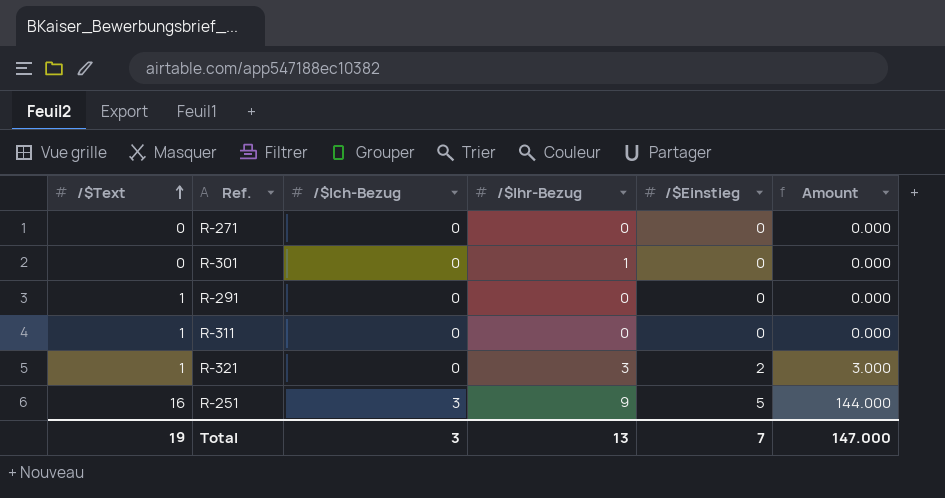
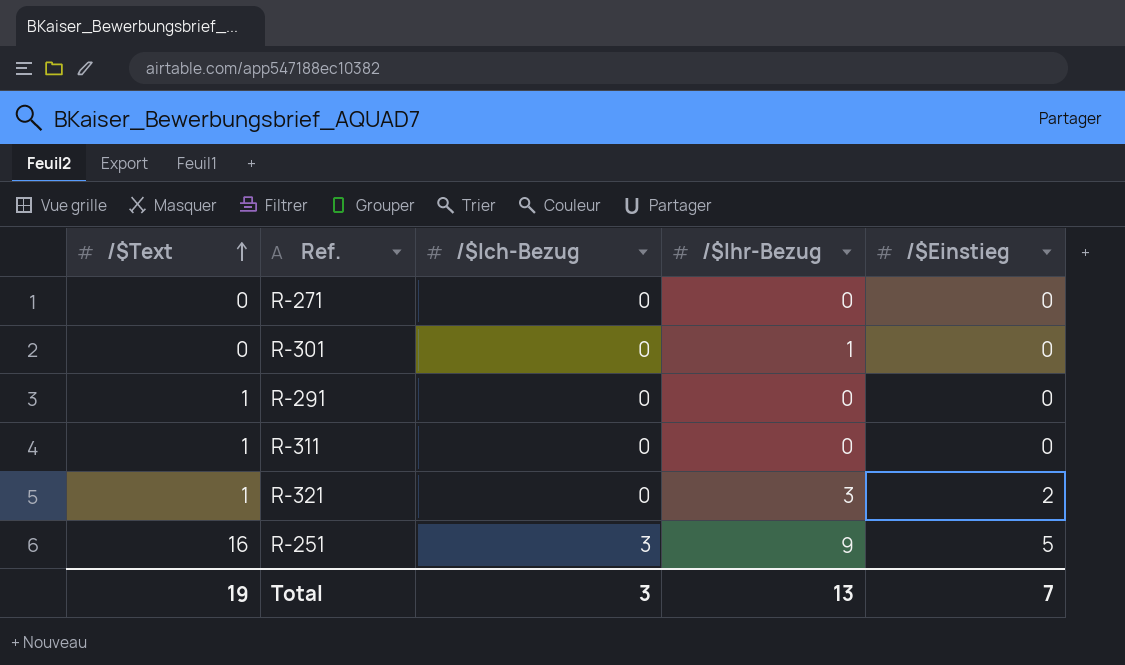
column Amount | formula: [/$Text] * [/$Ihr-Bezug] -> none

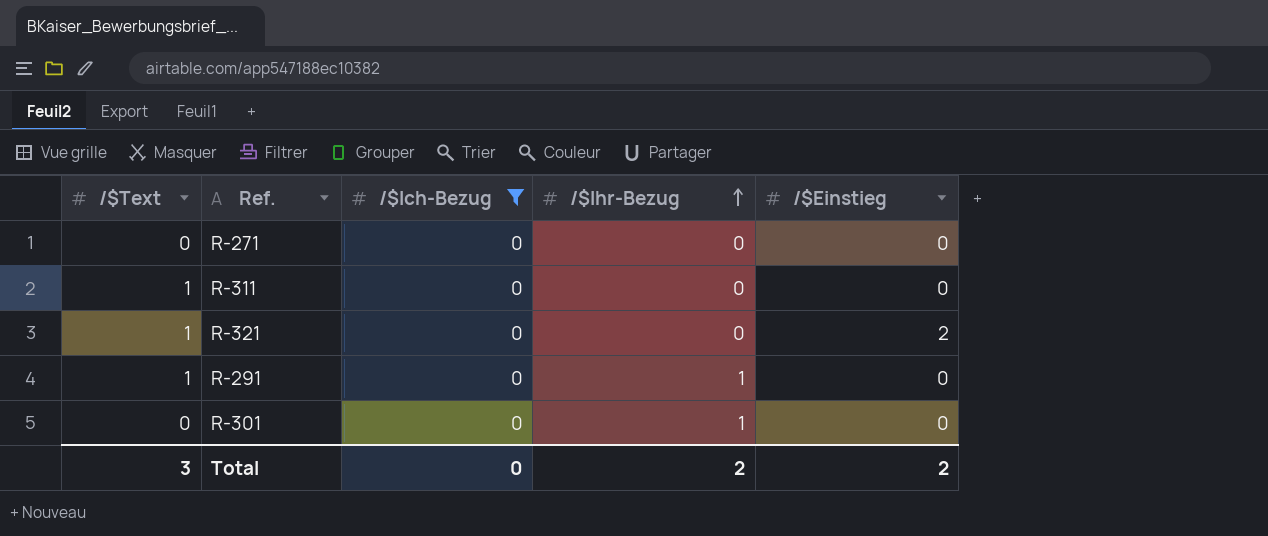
filter: none -> /$Ich-Bezug = 0
row order: /$Text ascending -> /$Ihr-Bezug ascending
R-321 | /$Ihr-Bezug: 3 -> 0
R-291 | /$Ihr-Bezug: 0 -> 1
Total | /$Text: 19 -> 3
Total | /$Ich-Bezug: 3 -> 0
Total | /$Ihr-Bezug: 13 -> 2
Total | /$Einstieg: 7 -> 2

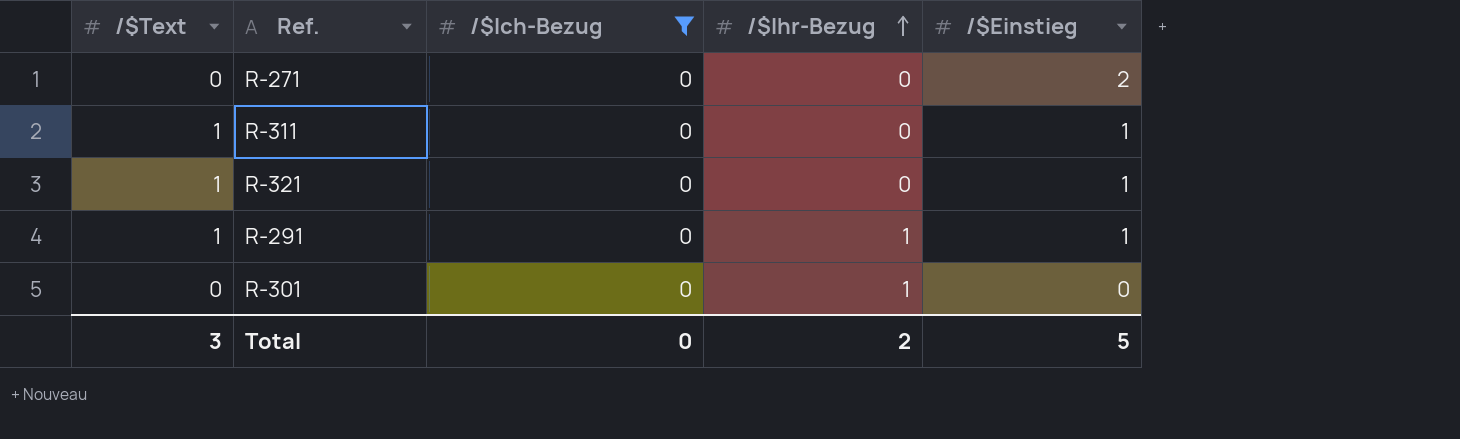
R-271 | /$Einstieg: 0 -> 2
R-311 | /$Einstieg: 0 -> 1
R-321 | /$Einstieg: 2 -> 1
R-291 | /$Einstieg: 0 -> 1
Total | /$Einstieg: 2 -> 5

